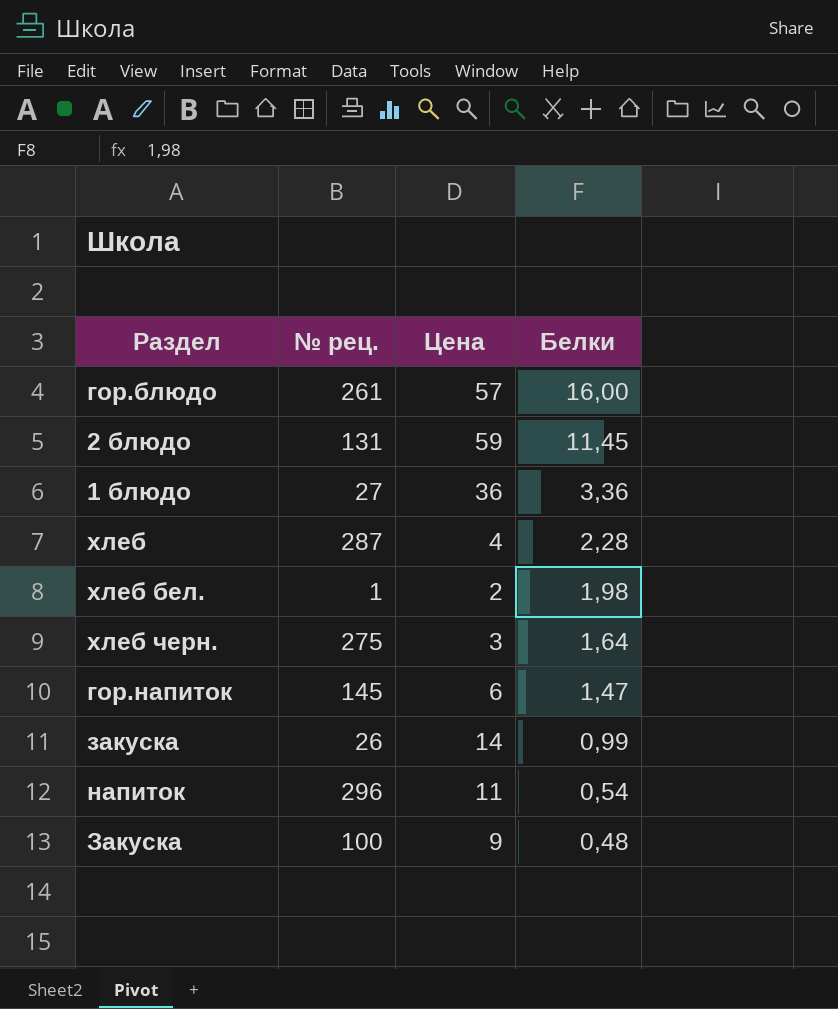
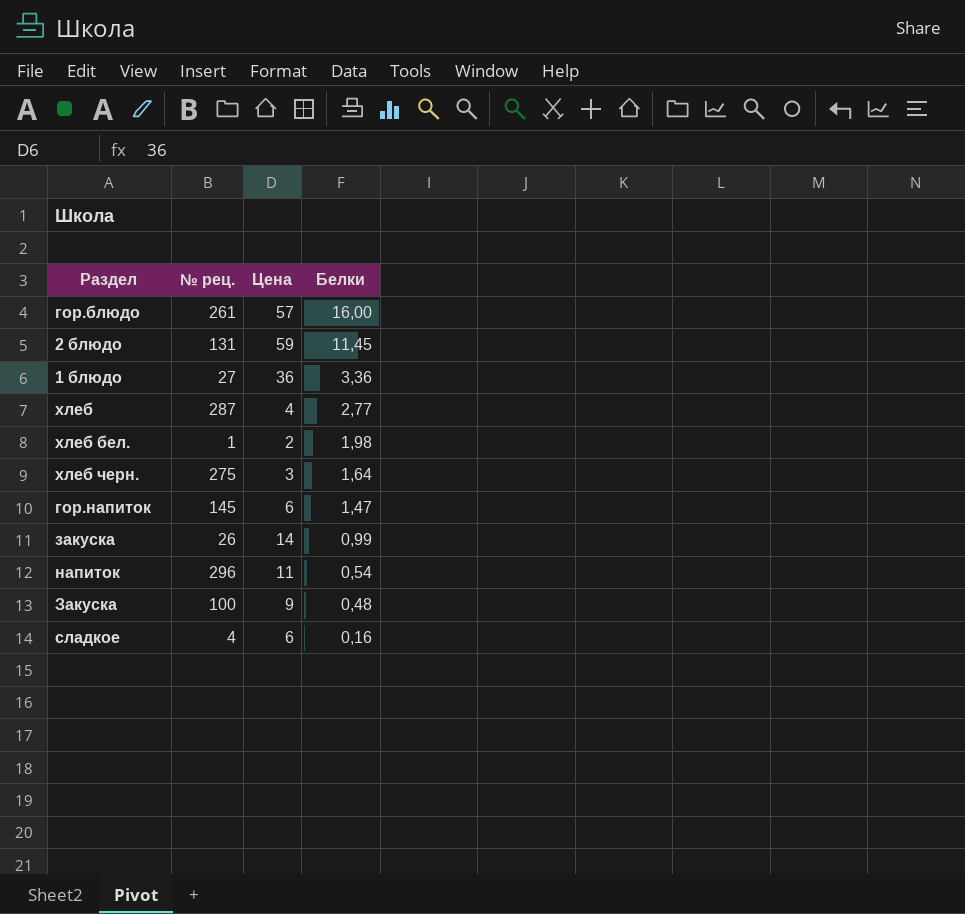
хлеб | Белки: 2,28 -> 2,77
row сладкое: none -> 4 | 6 | 0,16

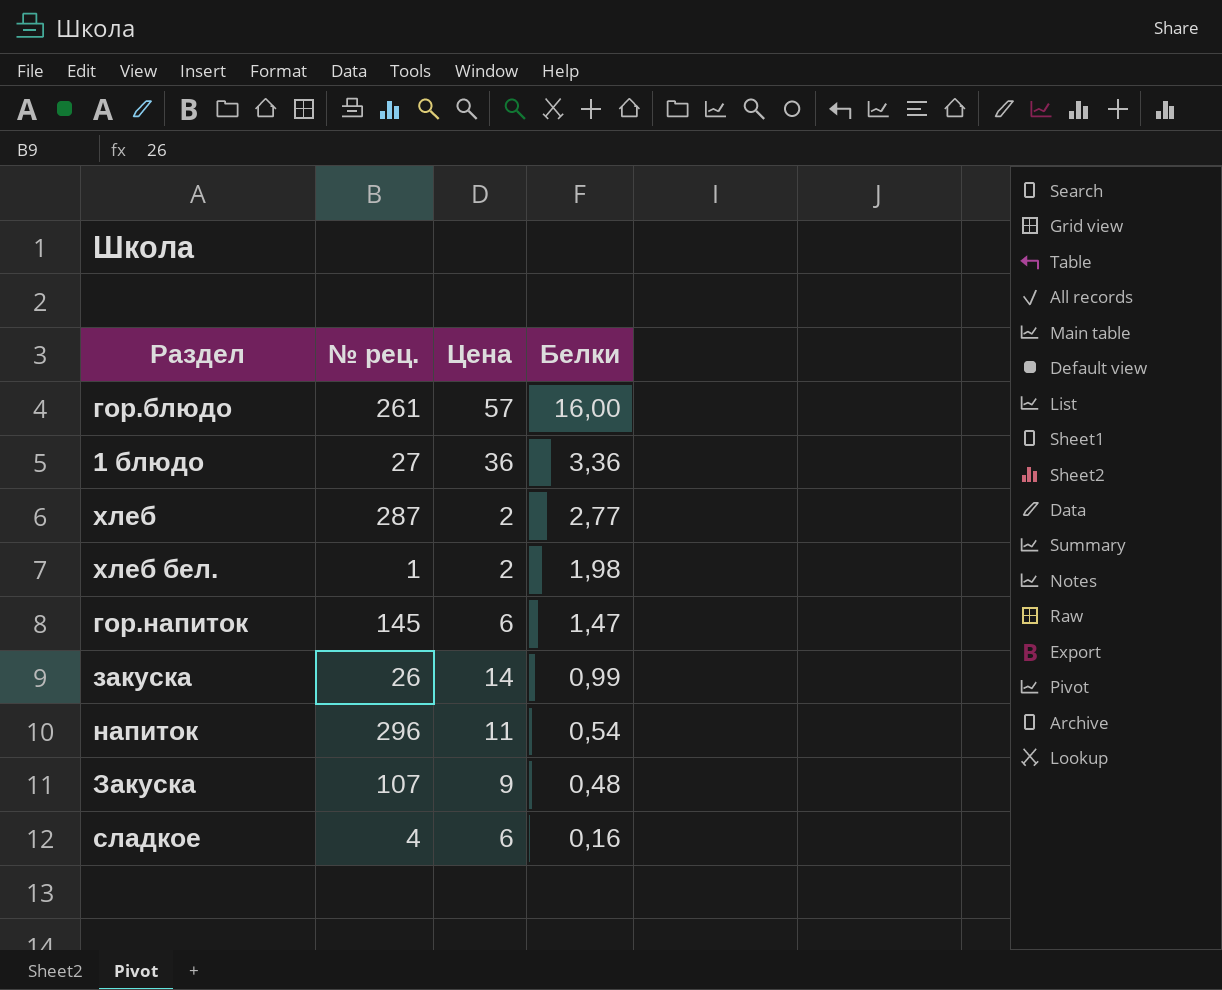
row 2 блюдо: 131 | 59 | 11,45 -> none
row хлеб черн.: 275 | 3 | 1,64 -> none
хлеб | Цена: 4 -> 2
Закуска | № рец.: 100 -> 107

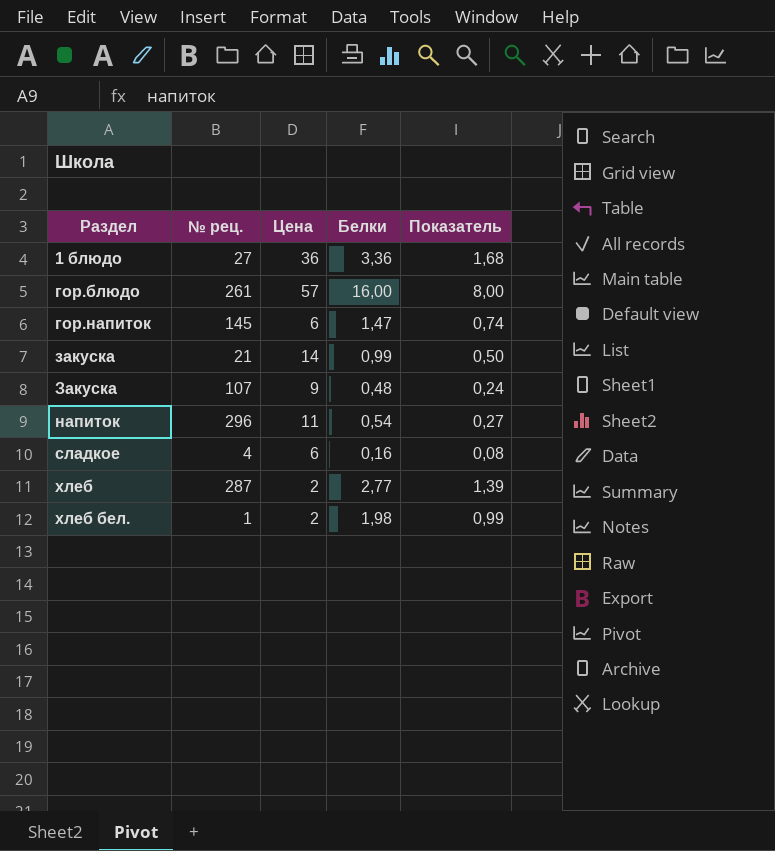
row order: Белки descending -> Раздел ascending
column Показатель | formula: none -> [Белки] * 0,5
закуска | № рец.: 26 -> 21

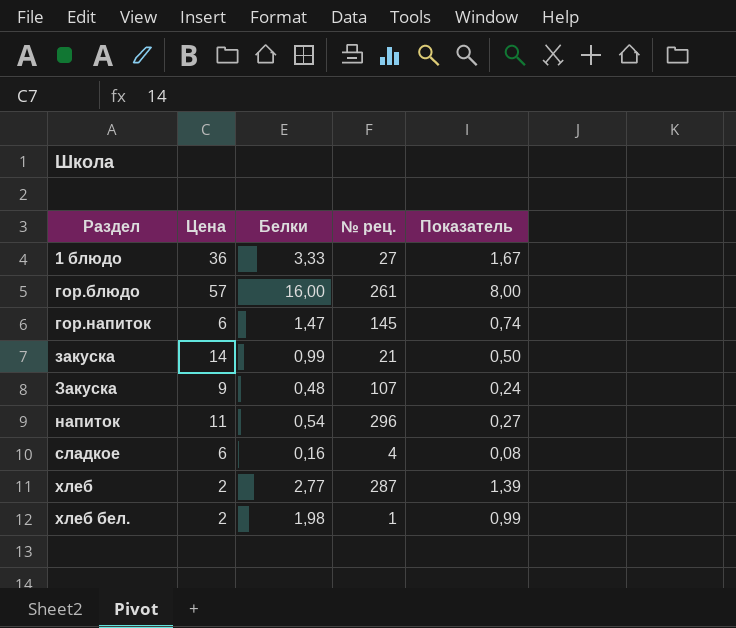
column № рец. | position: 2 -> 4
1 блюдо | Белки: 3,36 -> 3,33
1 блюдо | Показатель: 1,68 -> 1,67

